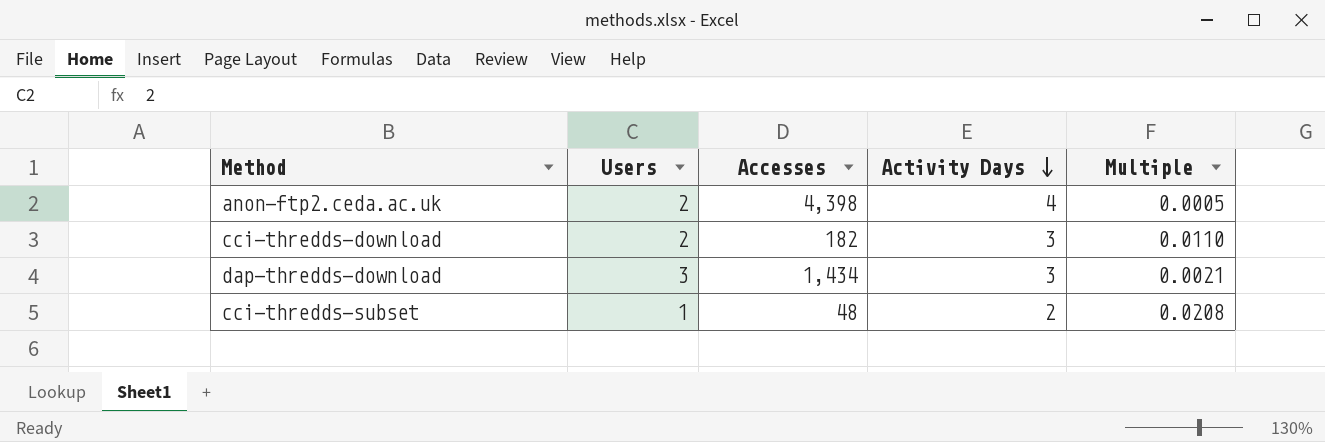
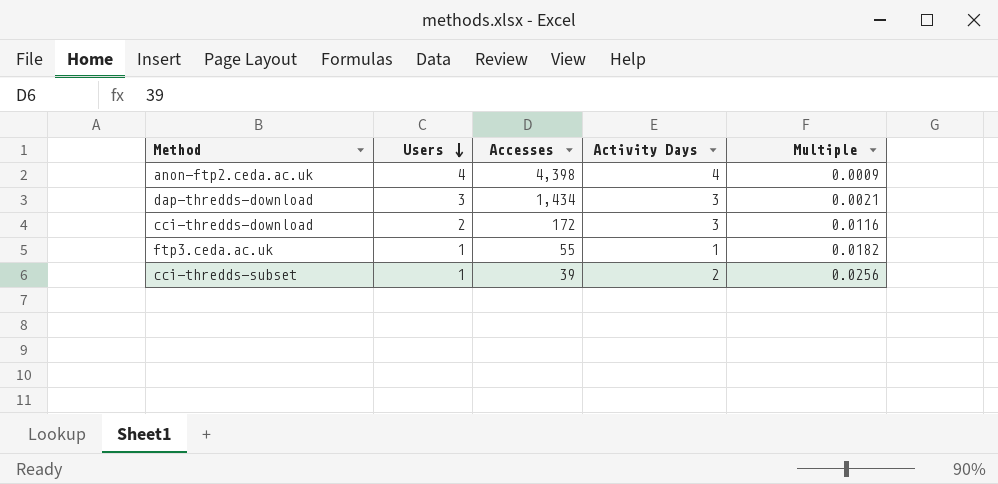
row order: Activity Days descending -> Users descending
anon-ftp2.ceda.ac.uk | Users: 2 -> 4
anon-ftp2.ceda.ac.uk | Multiple: 0.0005 -> 0.0009
cci-thredds-download | Accesses: 182 -> 172
cci-thredds-download | Multiple: 0.0110 -> 0.0116
row ftp3.ceda.ac.uk: none -> 1 | 55 | 1 | 0.0182
cci-thredds-subset | Accesses: 48 -> 39
cci-thredds-subset | Multiple: 0.0208 -> 0.0256

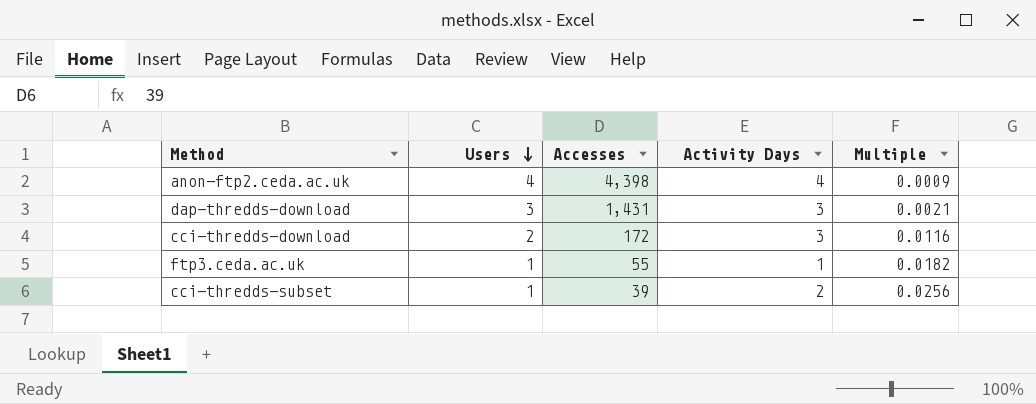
dap-thredds-download | Accesses: 1,434 -> 1,431

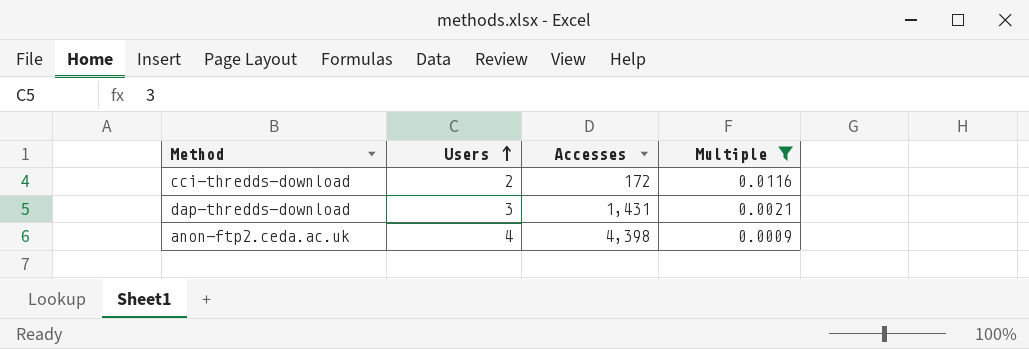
filter: none -> Multiple <= 0.0116
row order: Users descending -> Users ascending
column Activity Days | position: 4 -> none

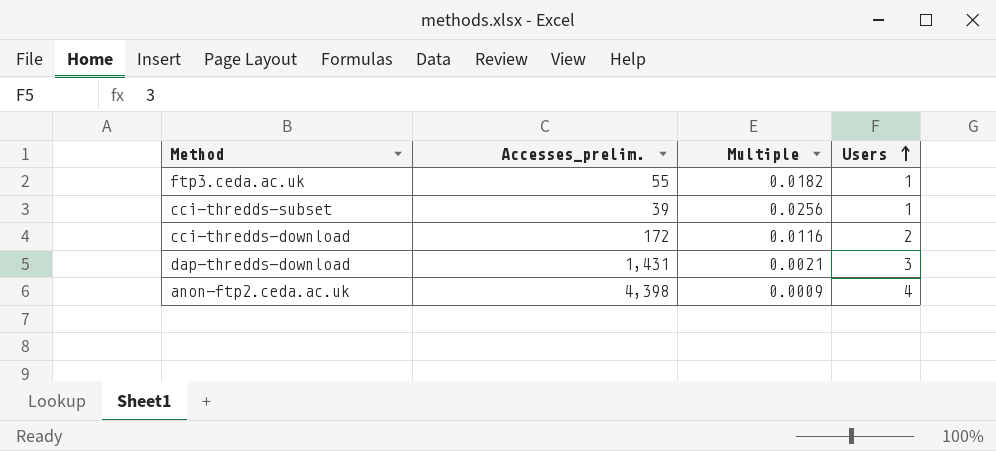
filter: Multiple <= 0.0116 -> none
column name: Accesses -> Accesses_prelim.
column Users | position: 2 -> 4

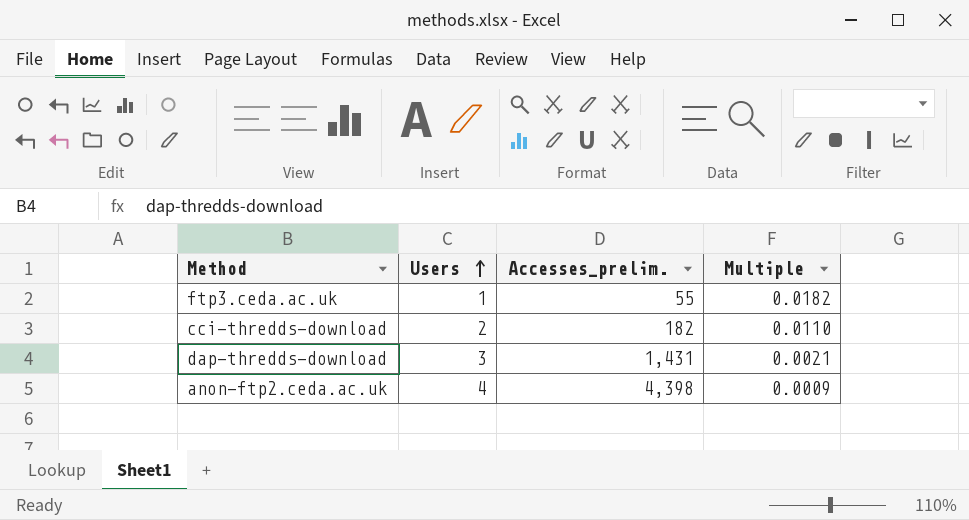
column Users | position: 4 -> 2
row cci-thredds-subset: 39 | 0.0256 | 1 -> none
cci-thredds-download | Accesses_prelim.: 172 -> 182
cci-thredds-download | Multiple: 0.0116 -> 0.0110

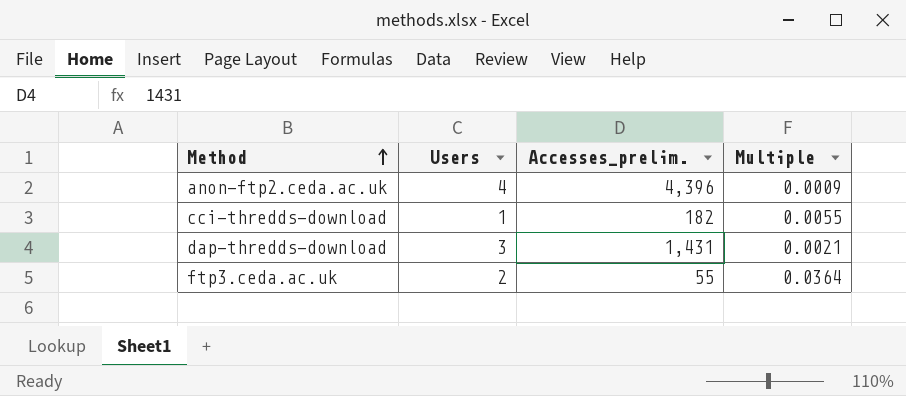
row order: Users ascending -> Method ascending
anon-ftp2.ceda.ac.uk | Accesses_prelim.: 4,398 -> 4,396
cci-thredds-download | Users: 2 -> 1
cci-thredds-download | Multiple: 0.0110 -> 0.0055
ftp3.ceda.ac.uk | Users: 1 -> 2
ftp3.ceda.ac.uk | Multiple: 0.0182 -> 0.0364

